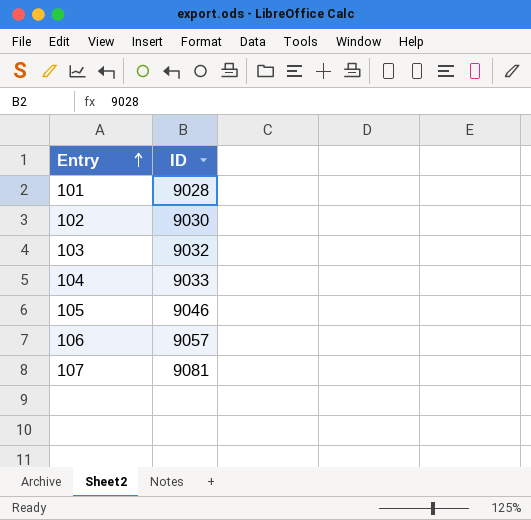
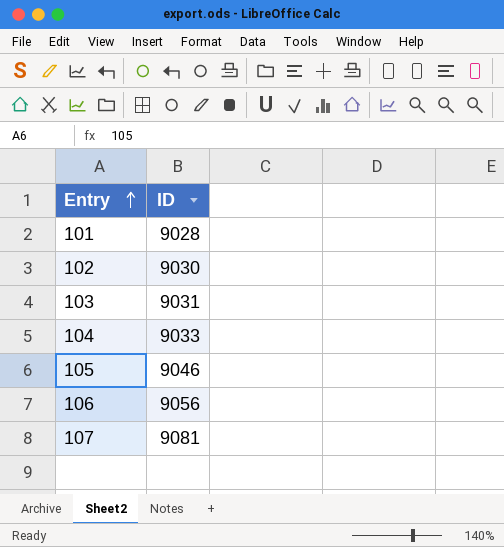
103 | ID: 9032 -> 9031
106 | ID: 9057 -> 9056

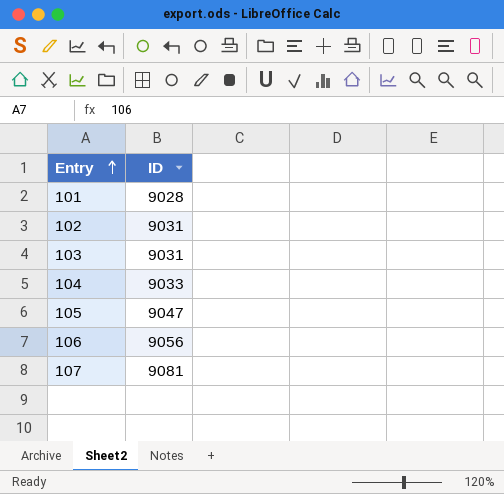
102 | ID: 9030 -> 9031
105 | ID: 9046 -> 9047

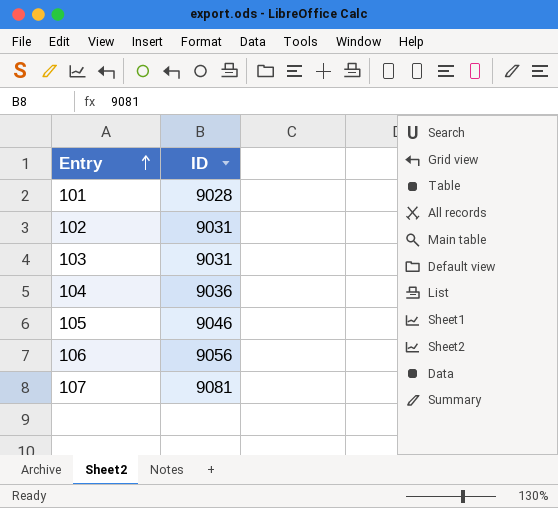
104 | ID: 9033 -> 9036
105 | ID: 9047 -> 9046

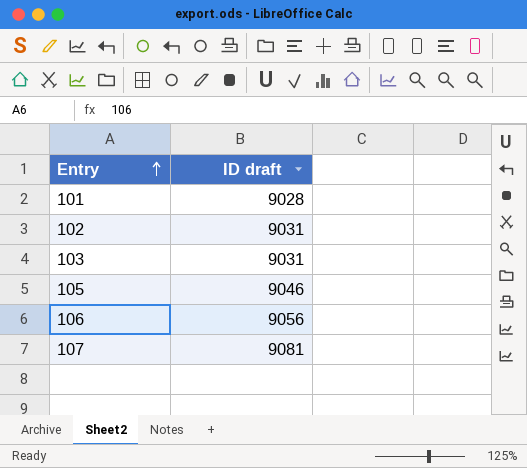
column name: ID -> ID draft
row 104: 9036 -> none

